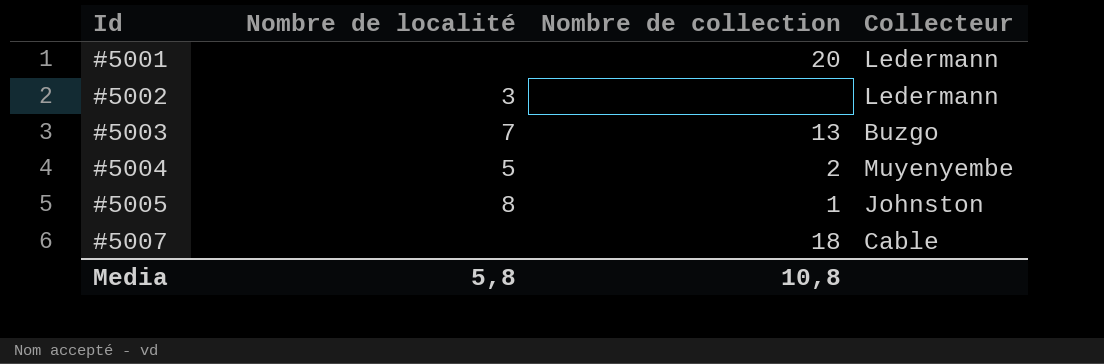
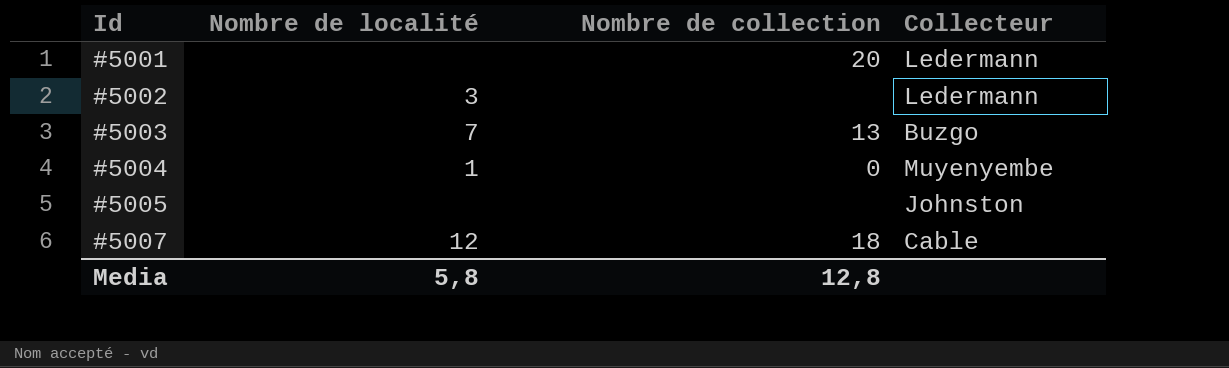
#5004 | Nombre de localité: 5 -> 1
#5004 | Nombre de collection: 2 -> 0
#5005 | Nombre de localité: 8 -> none
#5005 | Nombre de collection: 1 -> none
#5007 | Nombre de localité: none -> 12
Media | Nombre de collection: 10,8 -> 12,8

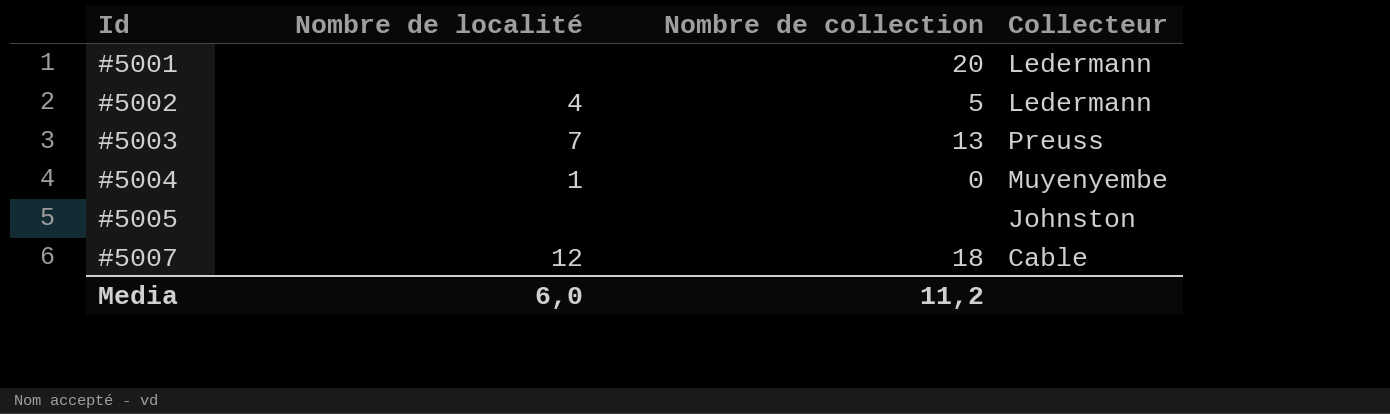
#5002 | Nombre de localité: 3 -> 4
#5002 | Nombre de collection: none -> 5
#5003 | Collecteur: Buzgo -> Preuss
Media | Nombre de localité: 5,8 -> 6,0
Media | Nombre de collection: 12,8 -> 11,2

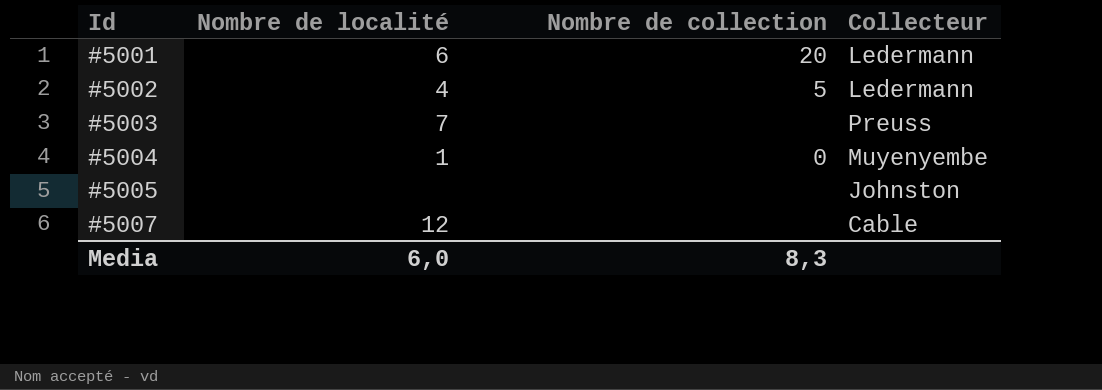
#5001 | Nombre de localité: none -> 6
#5003 | Nombre de collection: 13 -> none
#5007 | Nombre de collection: 18 -> none
Media | Nombre de collection: 11,2 -> 8,3

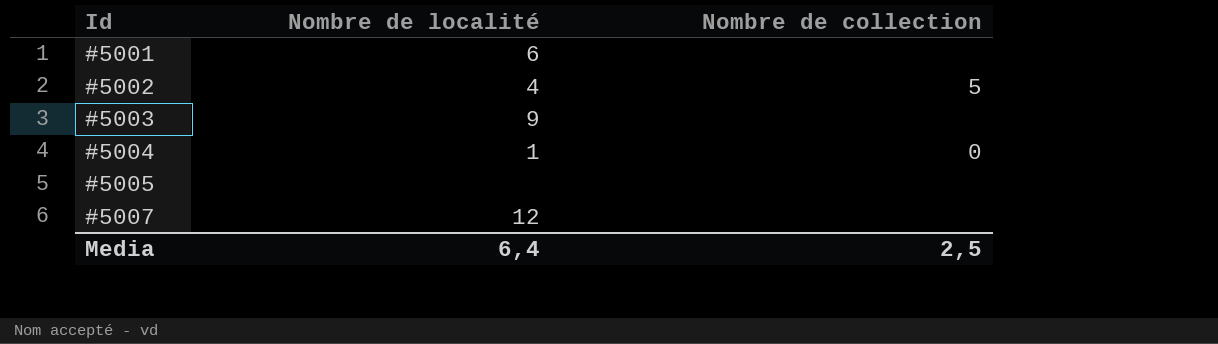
column Collecteur | position: 4 -> none
#5001 | Nombre de collection: 20 -> none
#5003 | Nombre de localité: 7 -> 9
Media | Nombre de localité: 6,0 -> 6,4
Media | Nombre de collection: 8,3 -> 2,5

